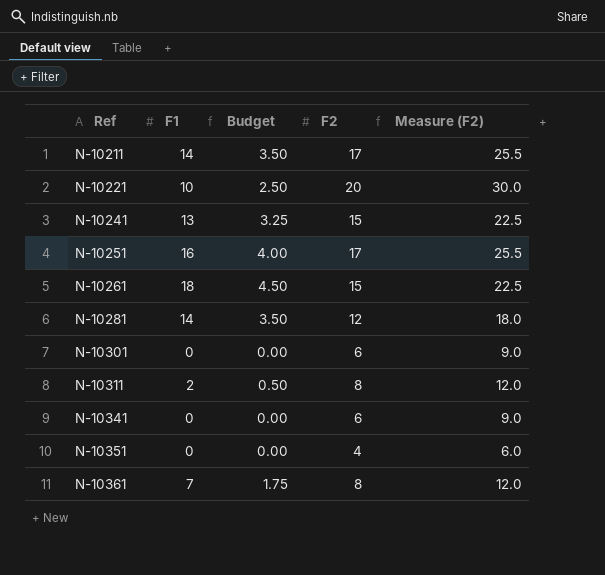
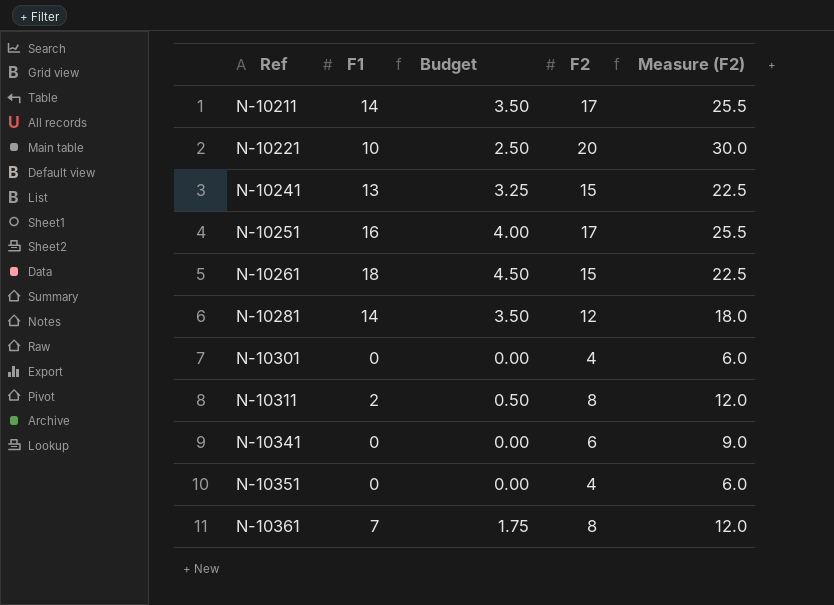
N-10301 | F2: 6 -> 4
N-10301 | Measure (F2): 9.0 -> 6.0

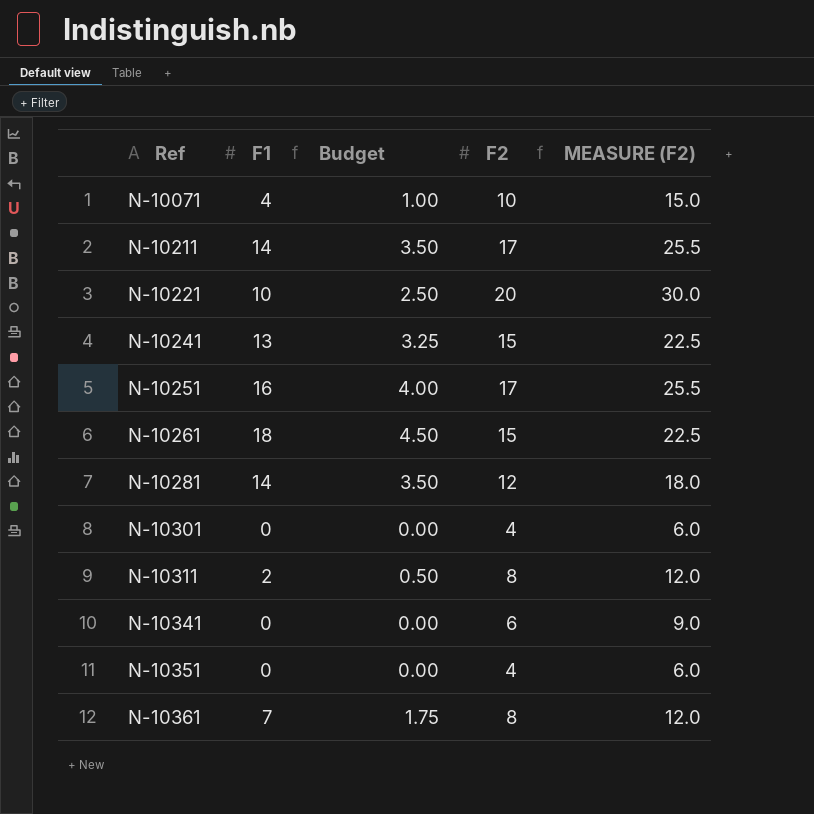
column name: Measure (F2) -> MEASURE (F2)
row N-10071: none -> 4 | 1.00 | 10 | 15.0

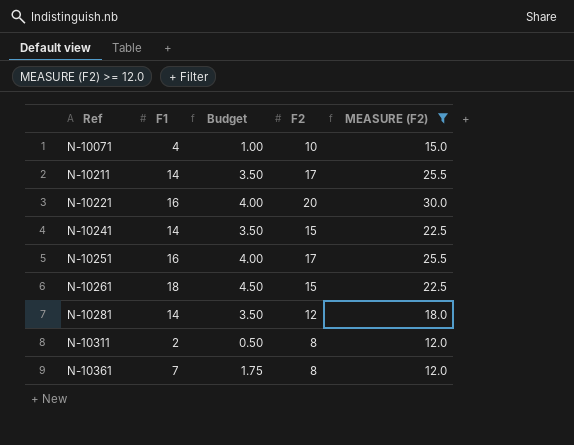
filter: none -> MEASURE (F2) >= 12.0
N-10221 | F1: 10 -> 16
N-10221 | Budget: 2.50 -> 4.00
N-10241 | F1: 13 -> 14
N-10241 | Budget: 3.25 -> 3.50

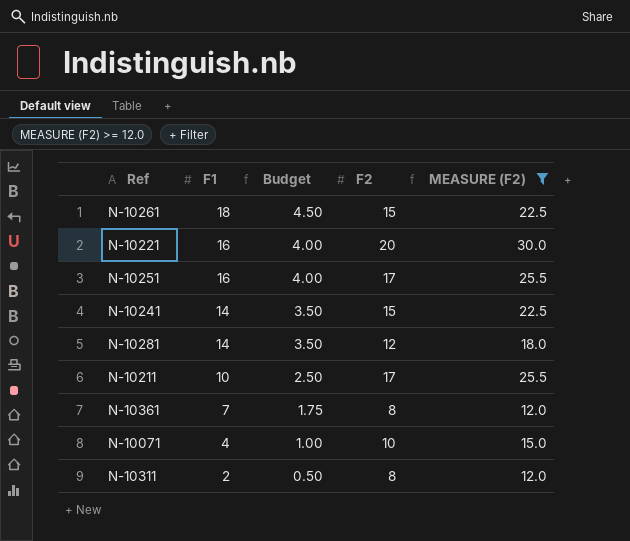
row order: Ref ascending -> F1 descending
N-10211 | F1: 14 -> 10
N-10211 | Budget: 3.50 -> 2.50

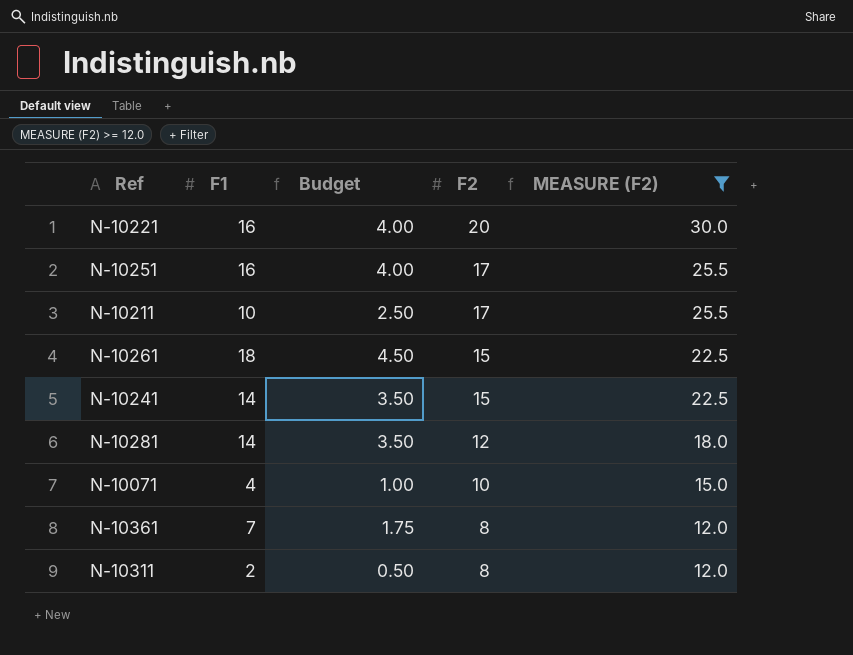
row order: F1 descending -> F2 descending

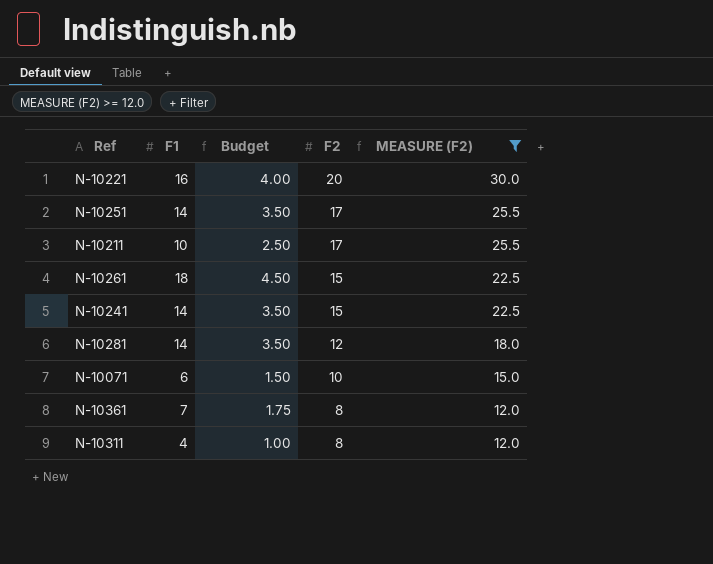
N-10251 | F1: 16 -> 14
N-10251 | Budget: 4.00 -> 3.50
N-10071 | F1: 4 -> 6
N-10071 | Budget: 1.00 -> 1.50
N-10311 | F1: 2 -> 4
N-10311 | Budget: 0.50 -> 1.00

